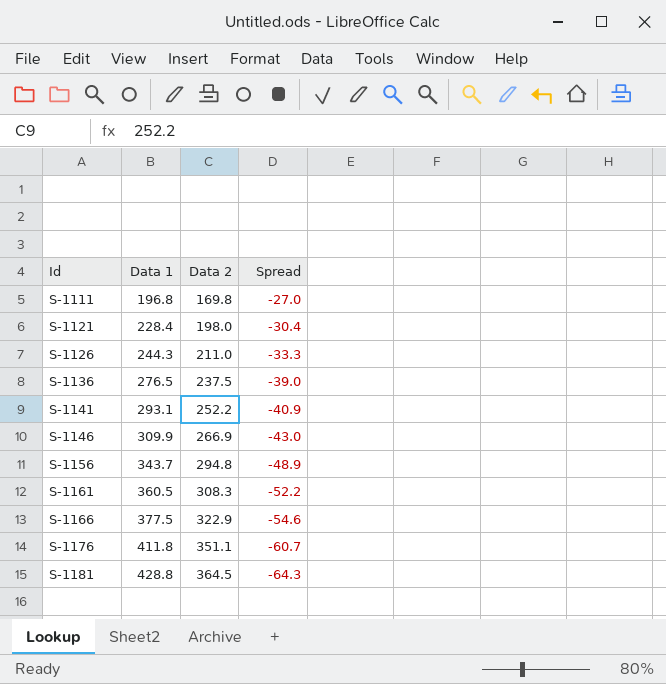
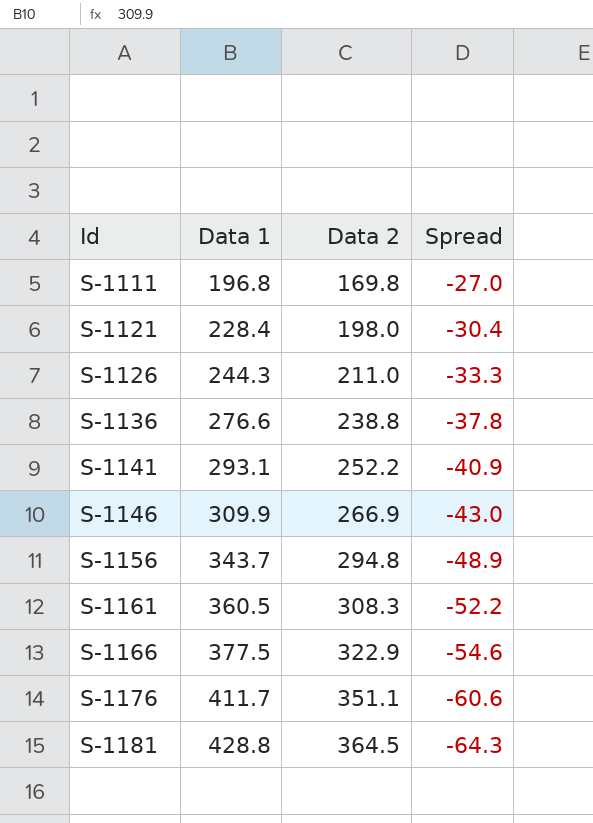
S-1136 | Data 1: 276.5 -> 276.6
S-1136 | Data 2: 237.5 -> 238.8
S-1136 | Spread: -39.0 -> -37.8
S-1176 | Data 1: 411.8 -> 411.7
S-1176 | Spread: -60.7 -> -60.6

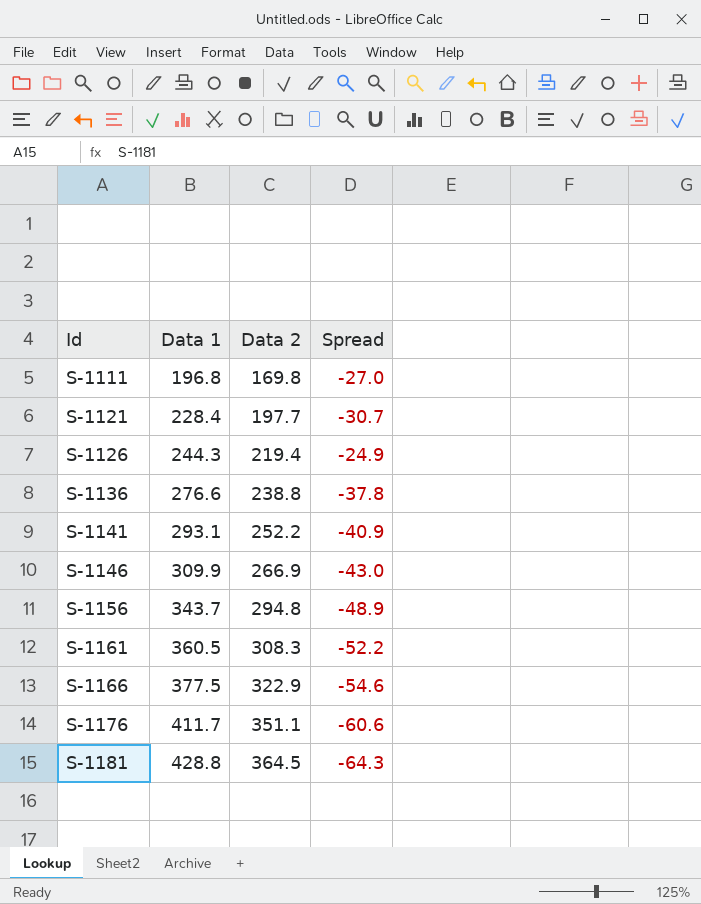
S-1121 | Data 2: 198.0 -> 197.7
S-1121 | Spread: -30.4 -> -30.7
S-1126 | Data 2: 211.0 -> 219.4
S-1126 | Spread: -33.3 -> -24.9

